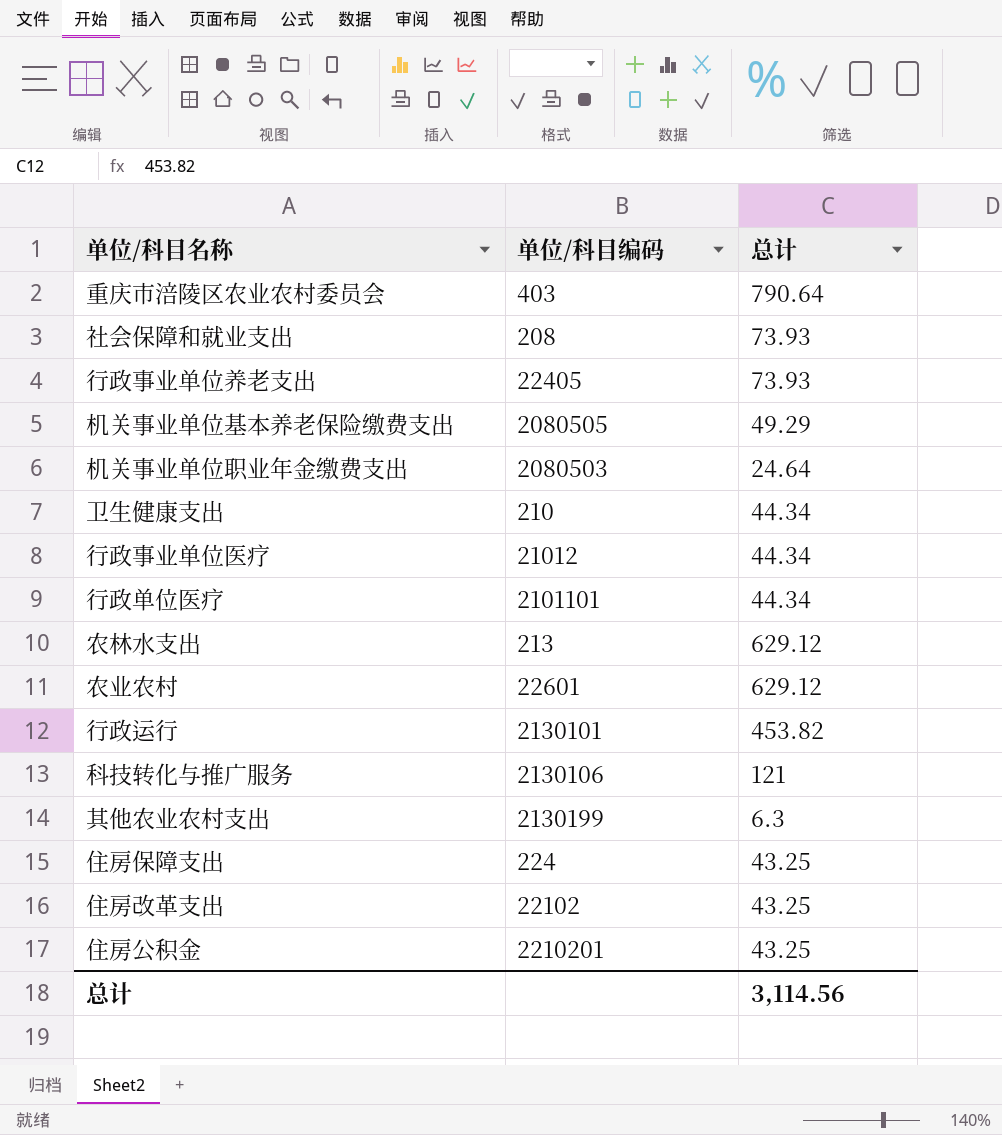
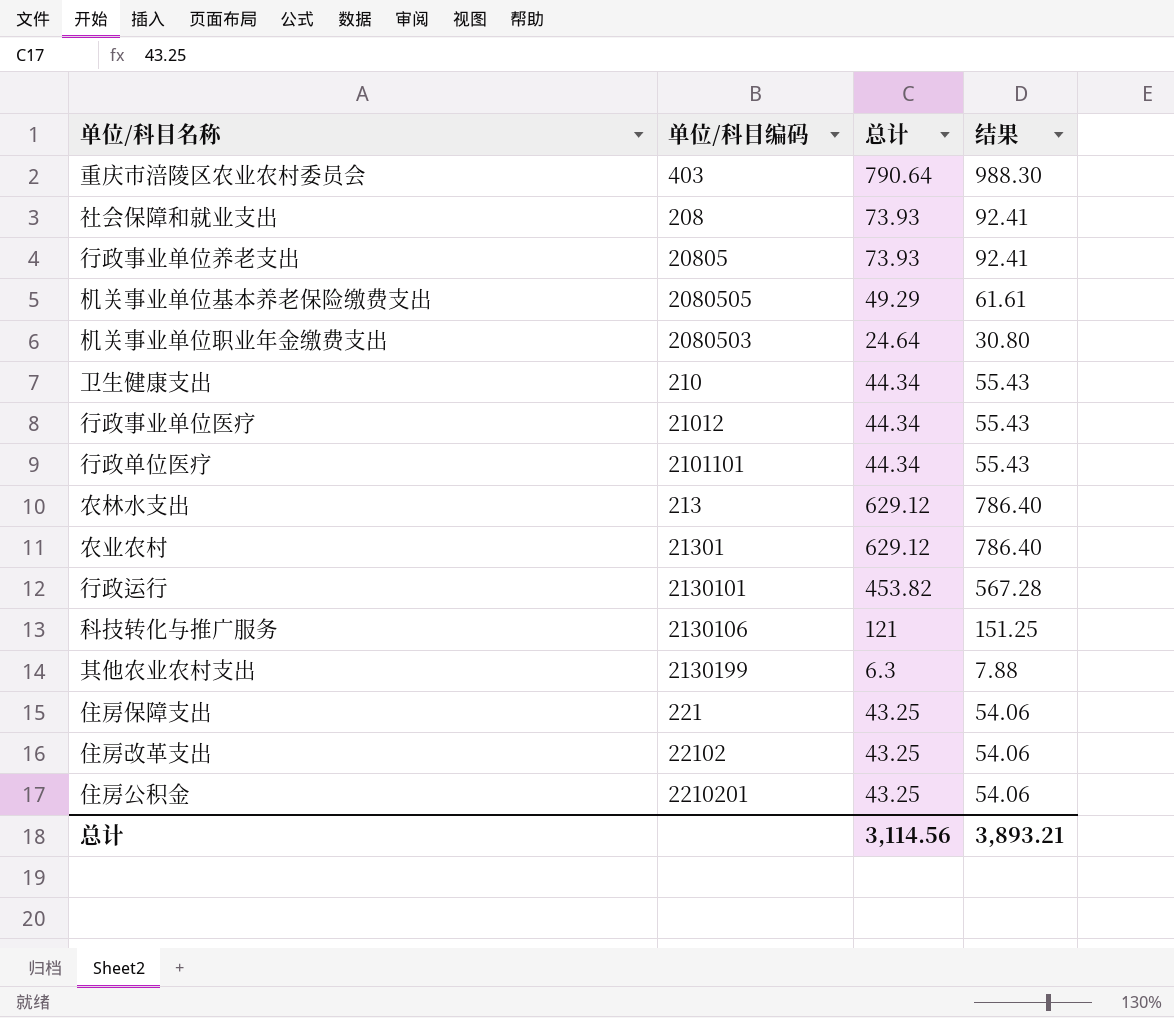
column 结果 | formula: none -> [总计] * 1.25
行政事业单位养老支出 | 单位/科目编码: 22405 -> 20805
农业农村 | 单位/科目编码: 22601 -> 21301
住房保障支出 | 单位/科目编码: 224 -> 221

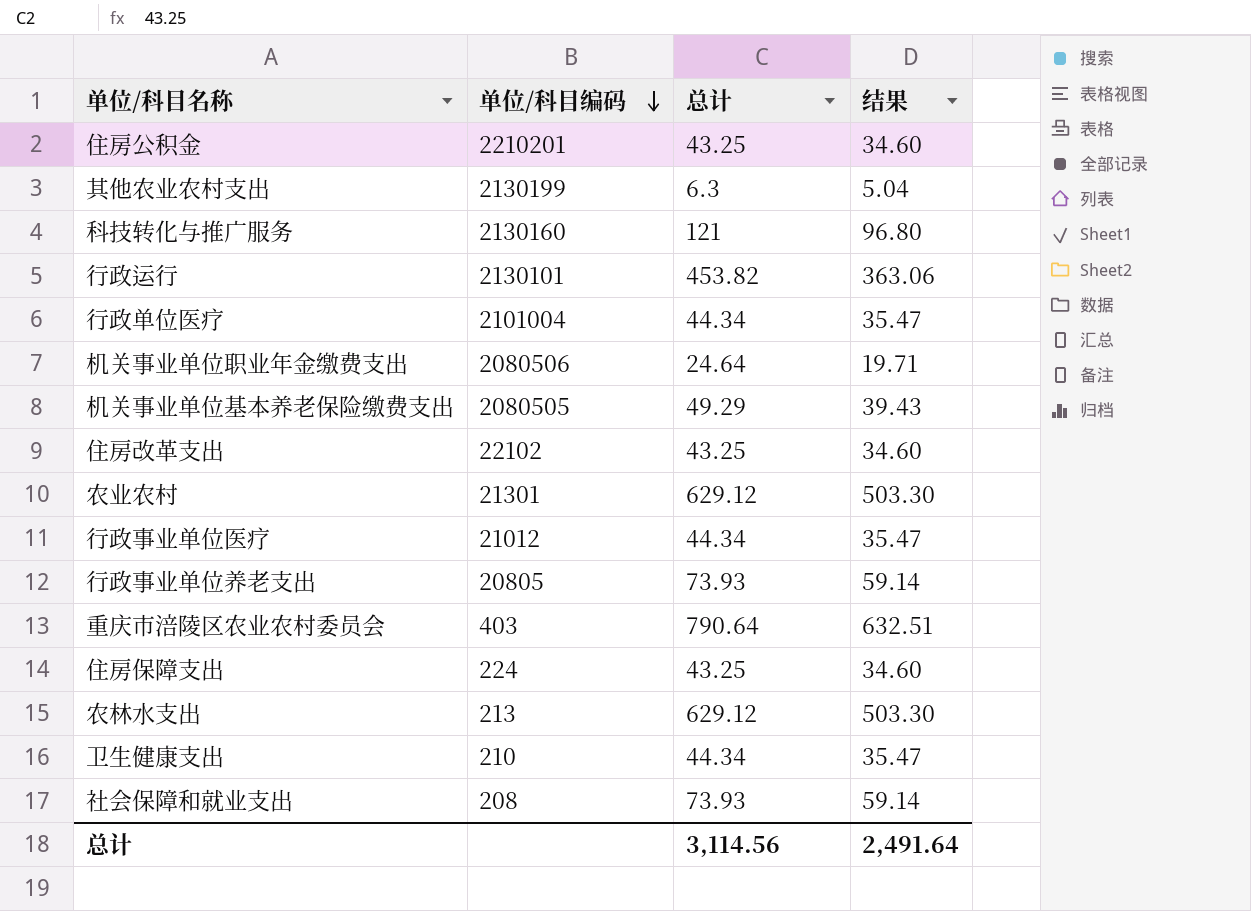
row order: none -> 单位/科目编码 descending
column 结果 | formula: [总计] * 1.25 -> [总计] * 0.8
科技转化与推广服务 | 单位/科目编码: 2130106 -> 2130160
行政单位医疗 | 单位/科目编码: 2101101 -> 2101004
机关事业单位职业年金缴费支出 | 单位/科目编码: 2080503 -> 2080506
住房保障支出 | 单位/科目编码: 221 -> 224
总计 | 结果: 3,893.21 -> 2,491.64

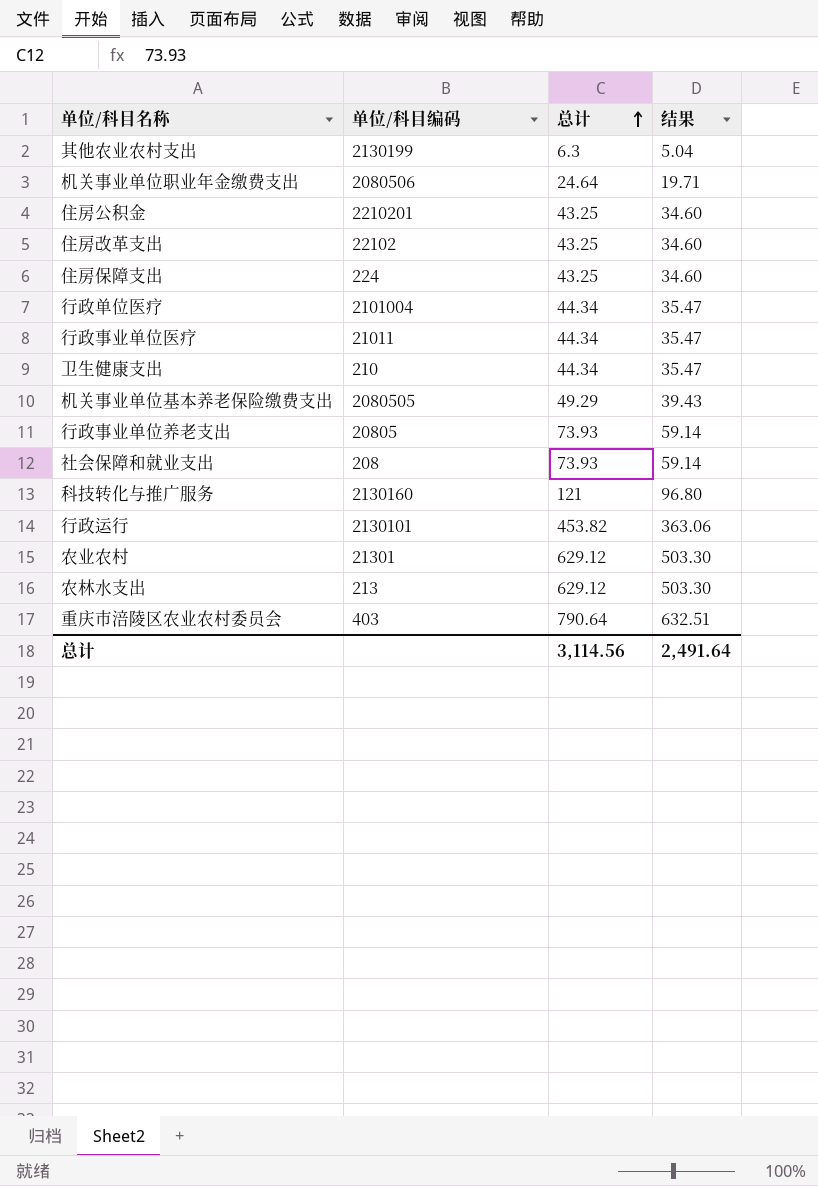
row order: 单位/科目编码 descending -> 总计 ascending
行政事业单位医疗 | 单位/科目编码: 21012 -> 21011

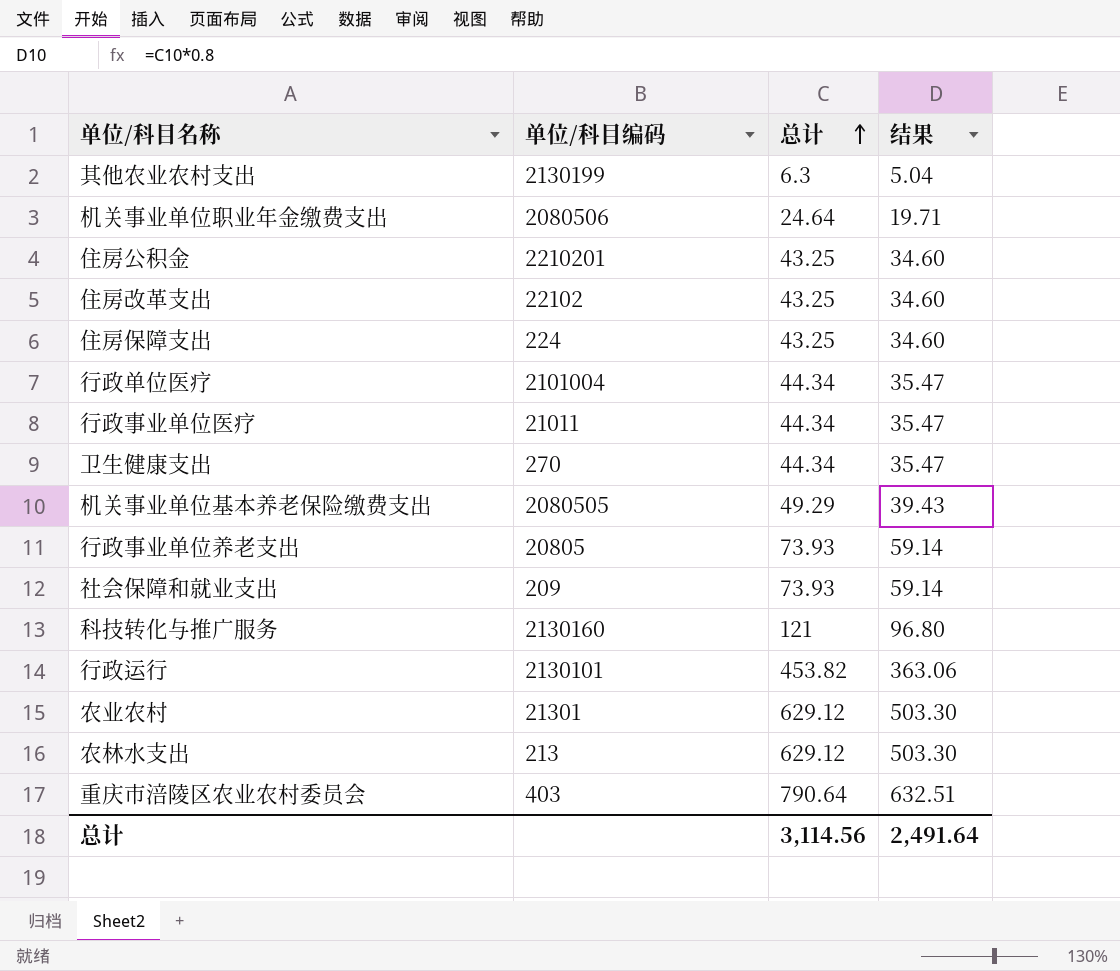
卫生健康支出 | 单位/科目编码: 210 -> 270
社会保障和就业支出 | 单位/科目编码: 208 -> 209

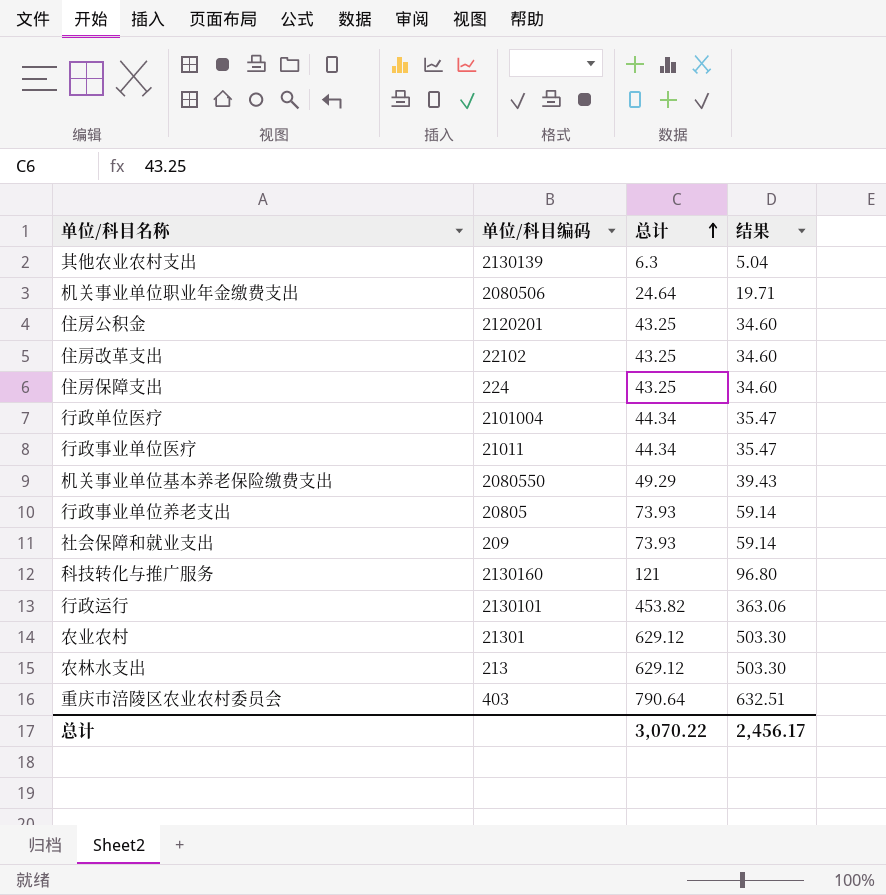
row 卫生健康支出: 270 | 44.34 | 35.47 -> none
其他农业农村支出 | 单位/科目编码: 2130199 -> 2130139
住房公积金 | 单位/科目编码: 2210201 -> 2120201
机关事业单位基本养老保险缴费支出 | 单位/科目编码: 2080505 -> 2080550
总计 | 总计: 3,114.56 -> 3,070.22
总计 | 结果: 2,491.64 -> 2,456.17

